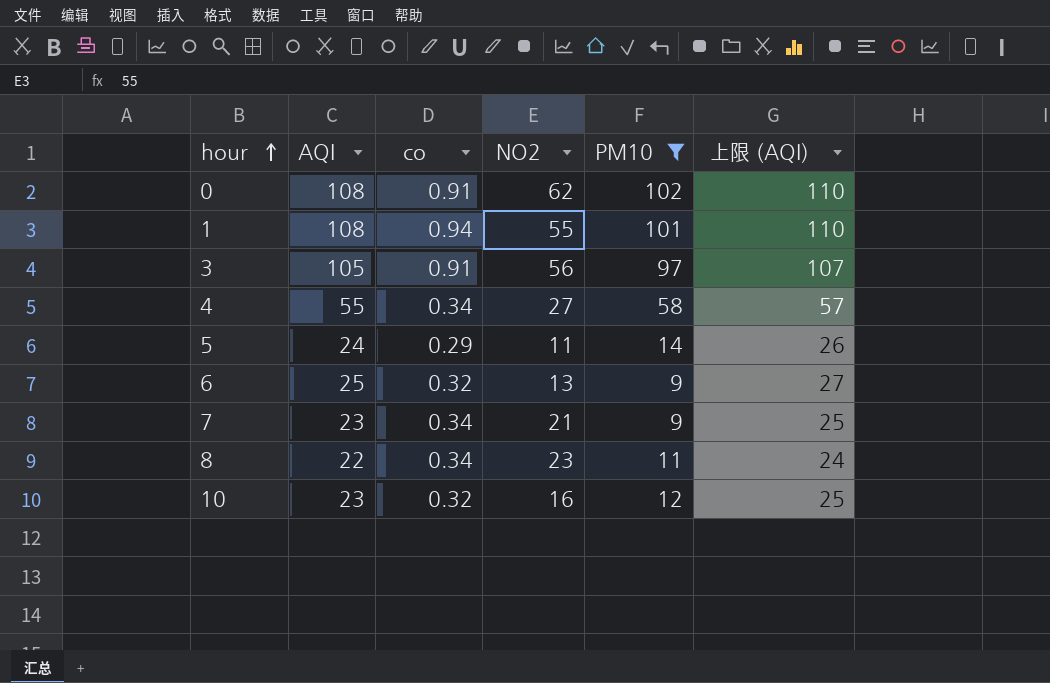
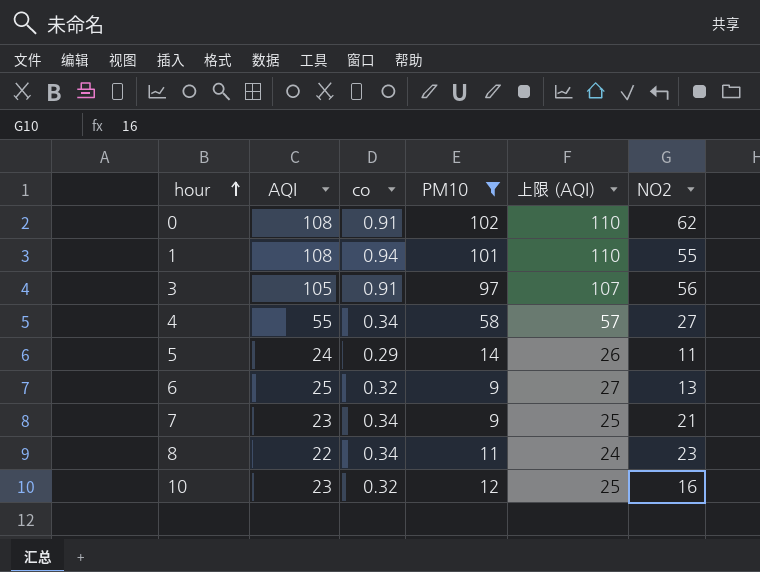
column NO2 | position: 4 -> 6

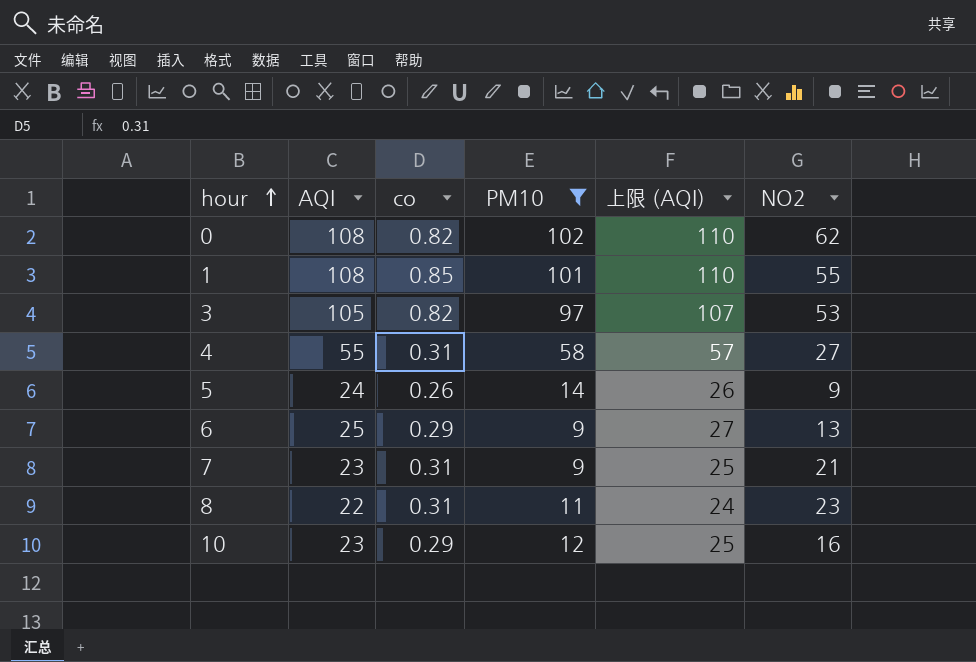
0 | co: 0.91 -> 0.82
1 | co: 0.94 -> 0.85
3 | co: 0.91 -> 0.82
3 | NO2: 56 -> 53
4 | co: 0.34 -> 0.31
5 | co: 0.29 -> 0.26
5 | NO2: 11 -> 9
6 | co: 0.32 -> 0.29
7 | co: 0.34 -> 0.31
8 | co: 0.34 -> 0.31
10 | co: 0.32 -> 0.29

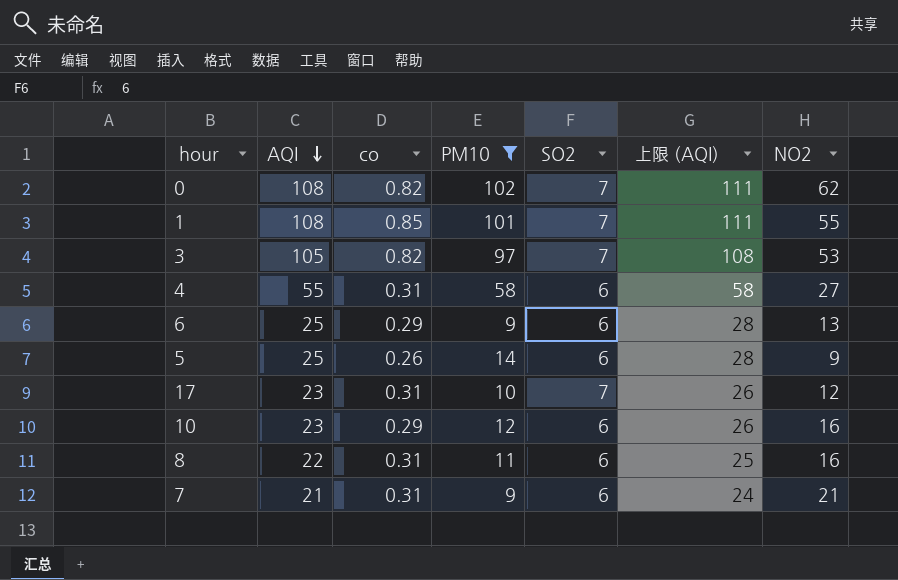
row order: hour ascending -> AQI descending
column SO2 | position: none -> 5
column 上限 (AQI) | formula: [AQI] + 2 -> [AQI] + 3
5 | AQI: 24 -> 25
row 17: none -> 23 | 0.31 | 10 | 7 | 26 | 12
8 | NO2: 23 -> 16
7 | AQI: 23 -> 21

